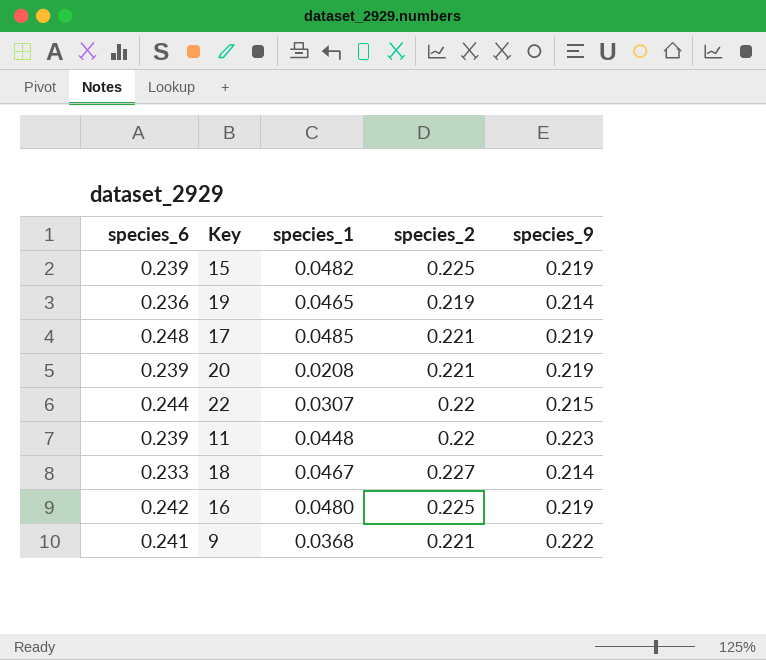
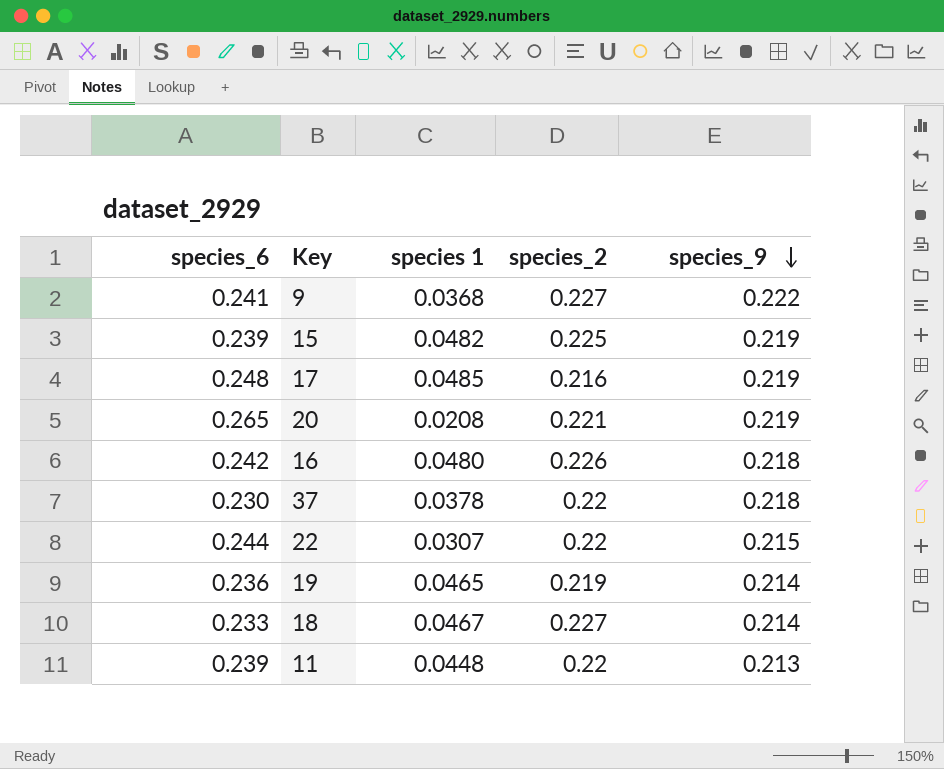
row order: none -> species_9 descending
column name: species_1 -> species 1
9 | species_2: 0.221 -> 0.227
17 | species_2: 0.221 -> 0.216
20 | species_6: 0.239 -> 0.265
16 | species_2: 0.225 -> 0.226
16 | species_9: 0.219 -> 0.218
row 37: none -> 0.230 | 0.0378 | 0.22 | 0.218
11 | species_9: 0.223 -> 0.213

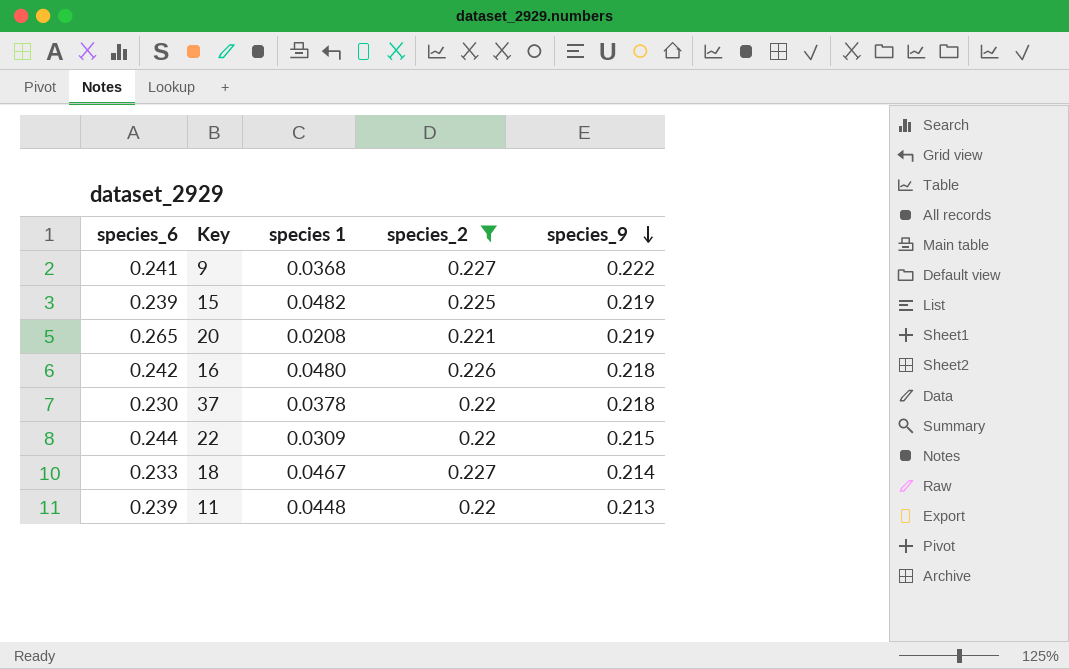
filter: none -> species_2 >= 0.22
22 | species 1: 0.0307 -> 0.0309

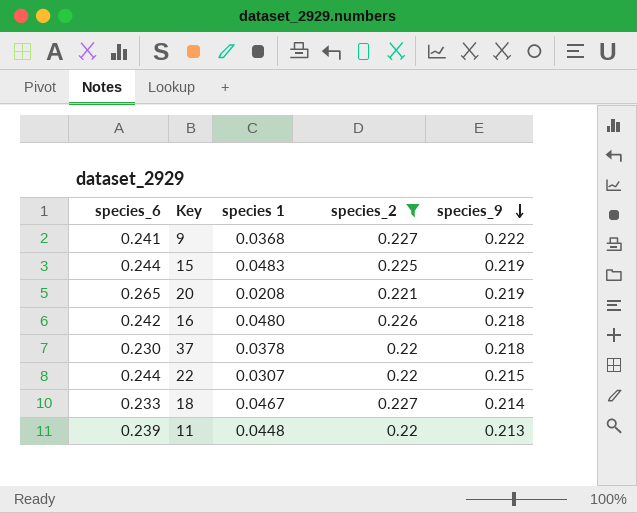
15 | species_6: 0.239 -> 0.244
15 | species 1: 0.0482 -> 0.0483
22 | species 1: 0.0309 -> 0.0307

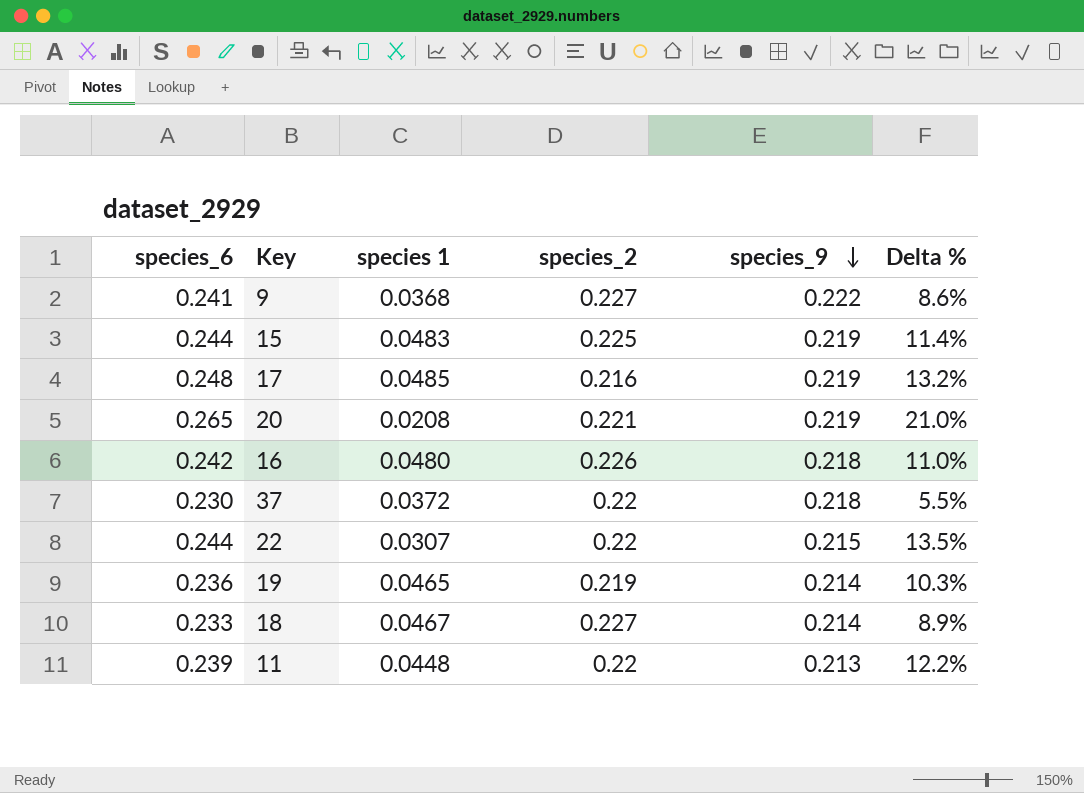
filter: species_2 >= 0.22 -> none
column Delta % | formula: none -> ([species_6] - [species_9]) / [species_9]
37 | species 1: 0.0378 -> 0.0372

